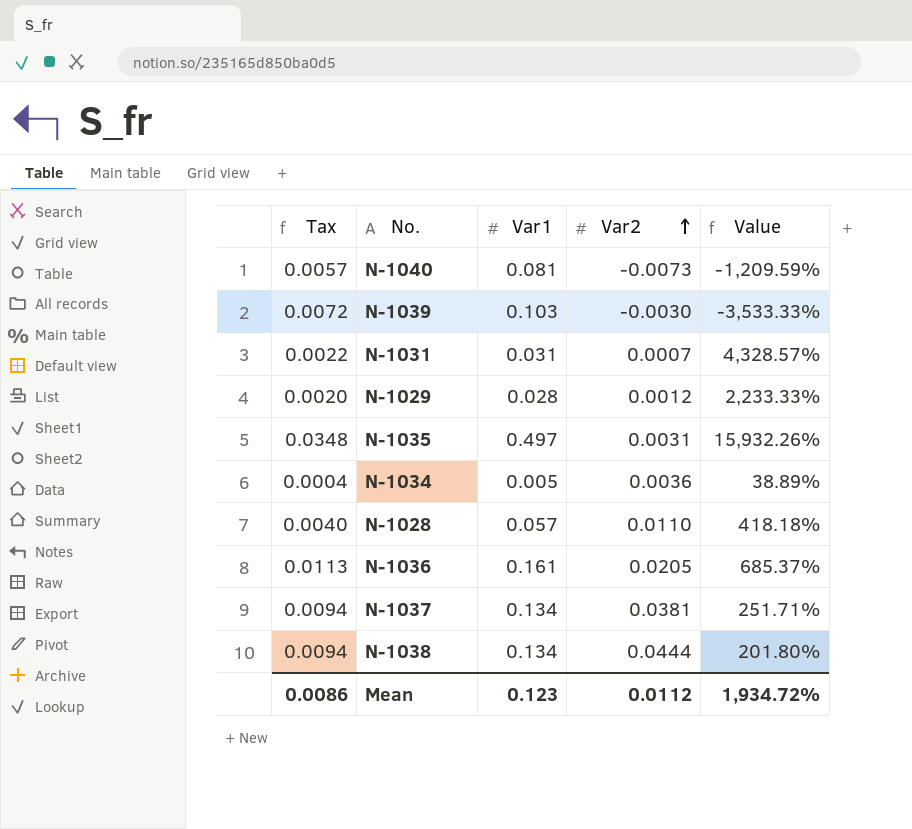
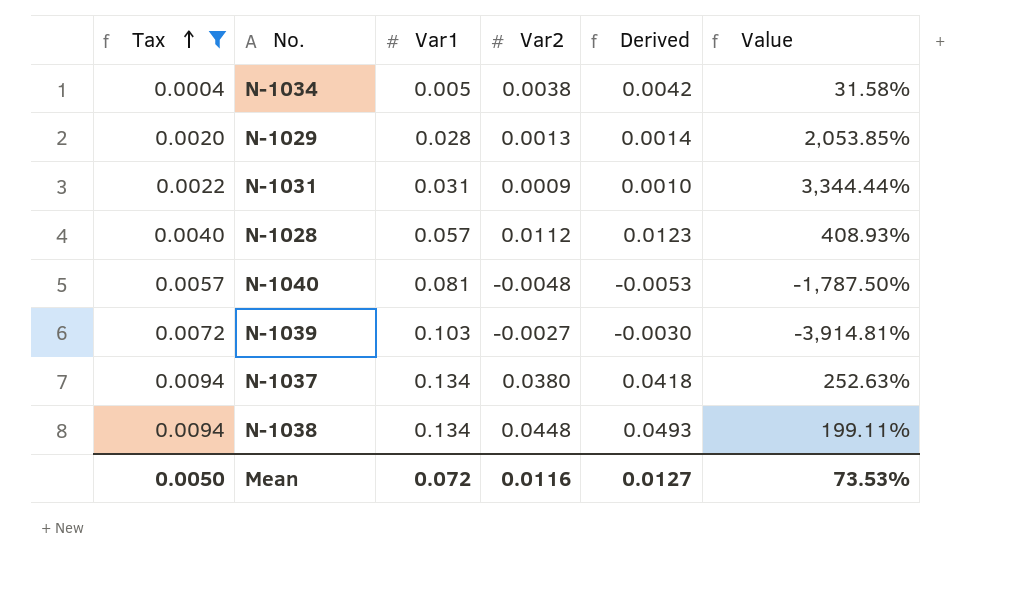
filter: none -> Tax <= 0.0094
row order: Var2 ascending -> Tax ascending
column Derived | formula: none -> [Var2] * 1.1
N-1034 | Var2: 0.0036 -> 0.0038
N-1034 | Value: 38.89% -> 31.58%
N-1029 | Var2: 0.0012 -> 0.0013
N-1029 | Value: 2,233.33% -> 2,053.85%
N-1031 | Var2: 0.0007 -> 0.0009
N-1031 | Value: 4,328.57% -> 3,344.44%
N-1028 | Var2: 0.0110 -> 0.0112
N-1028 | Value: 418.18% -> 408.93%
N-1040 | Var2: -0.0073 -> -0.0048
N-1040 | Value: -1,209.59% -> -1,787.50%
N-1039 | Var2: -0.0030 -> -0.0027
N-1039 | Value: -3,533.33% -> -3,914.81%
N-1037 | Var2: 0.0381 -> 0.0380
N-1037 | Value: 251.71% -> 252.63%
N-1038 | Var2: 0.0444 -> 0.0448
N-1038 | Value: 201.80% -> 199.11%
Mean | Tax: 0.0086 -> 0.0050
Mean | Var1: 0.123 -> 0.072
Mean | Var2: 0.0112 -> 0.0116
Mean | Value: 1,934.72% -> 73.53%

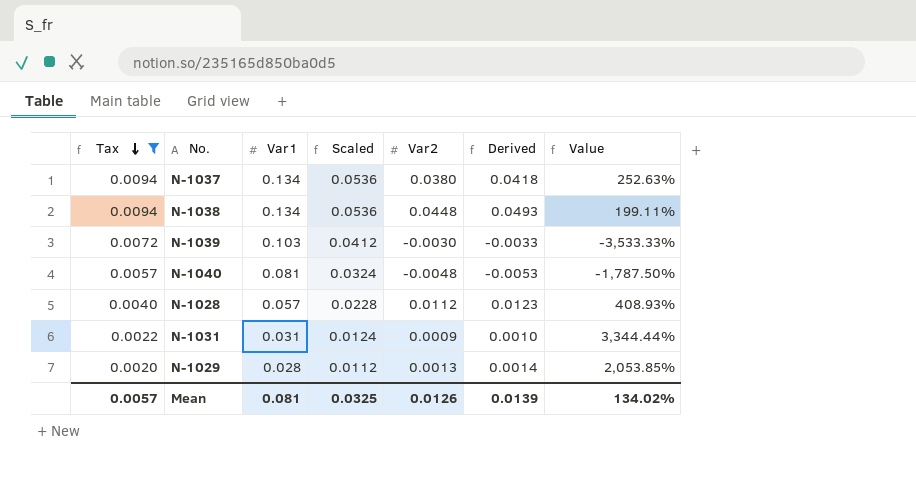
row order: Tax ascending -> Tax descending
column Scaled | formula: none -> [Var1] * 0.4
row N-1034: 0.0004 | 0.005 | 0.0038 | 0.0042 | 31.58% -> none
N-1039 | Var2: -0.0027 -> -0.0030
N-1039 | Derived: -0.0030 -> -0.0033
N-1039 | Value: -3,914.81% -> -3,533.33%
Mean | Tax: 0.0050 -> 0.0057
Mean | Var1: 0.072 -> 0.081
Mean | Var2: 0.0116 -> 0.0126
Mean | Derived: 0.0127 -> 0.0139
Mean | Value: 73.53% -> 134.02%

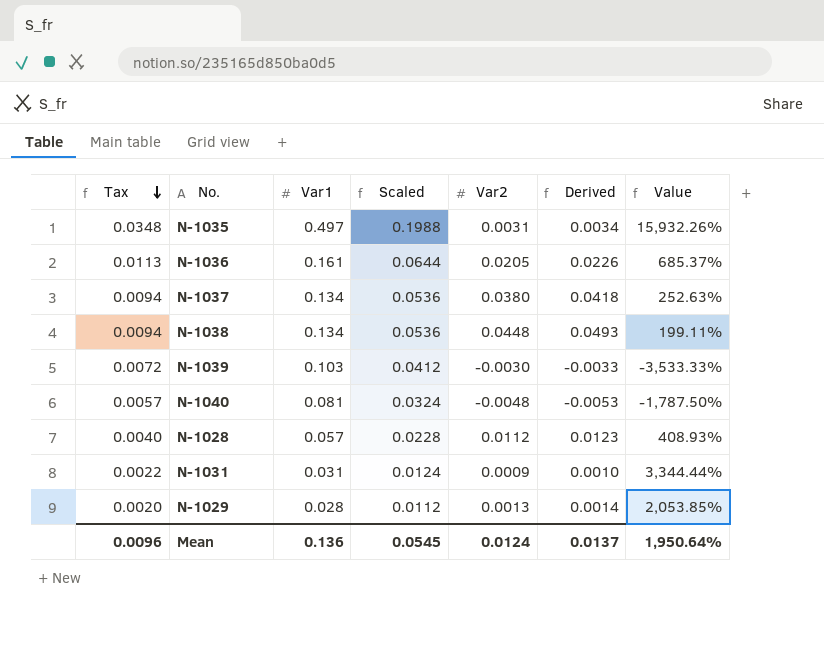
filter: Tax <= 0.0094 -> none
Mean | Tax: 0.0057 -> 0.0096
Mean | Var1: 0.081 -> 0.136
Mean | Scaled: 0.0325 -> 0.0545
Mean | Var2: 0.0126 -> 0.0124
Mean | Derived: 0.0139 -> 0.0137
Mean | Value: 134.02% -> 1,950.64%

